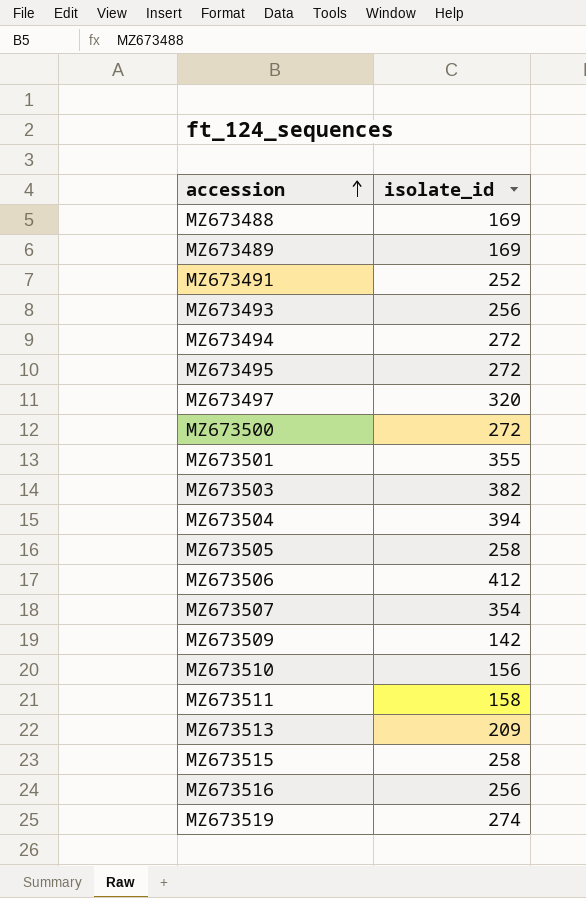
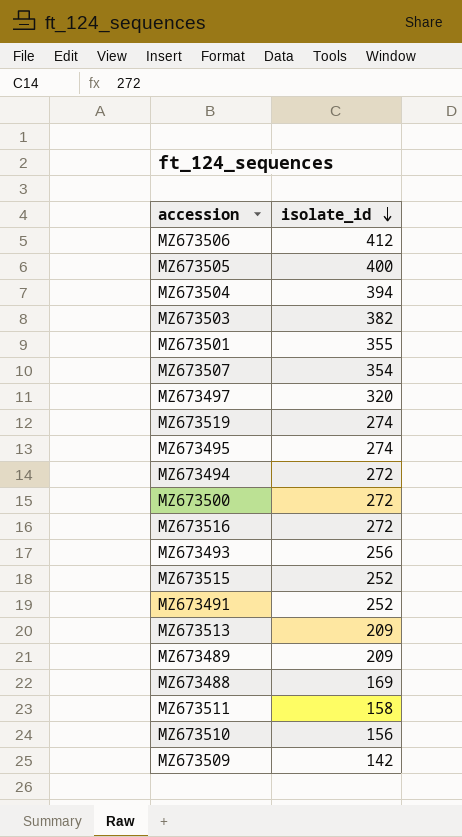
row order: accession ascending -> isolate_id descending
MZ673505 | isolate_id: 258 -> 400
MZ673495 | isolate_id: 272 -> 274
MZ673516 | isolate_id: 256 -> 272
MZ673515 | isolate_id: 258 -> 252
MZ673489 | isolate_id: 169 -> 209

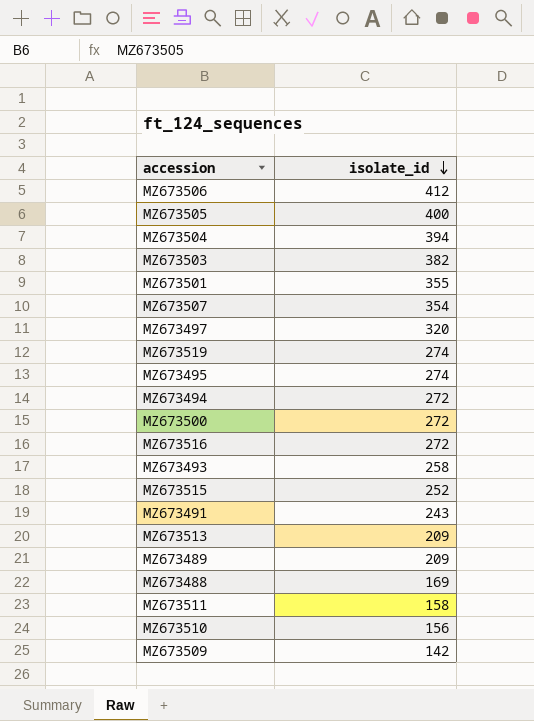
MZ673493 | isolate_id: 256 -> 258
MZ673491 | isolate_id: 252 -> 243

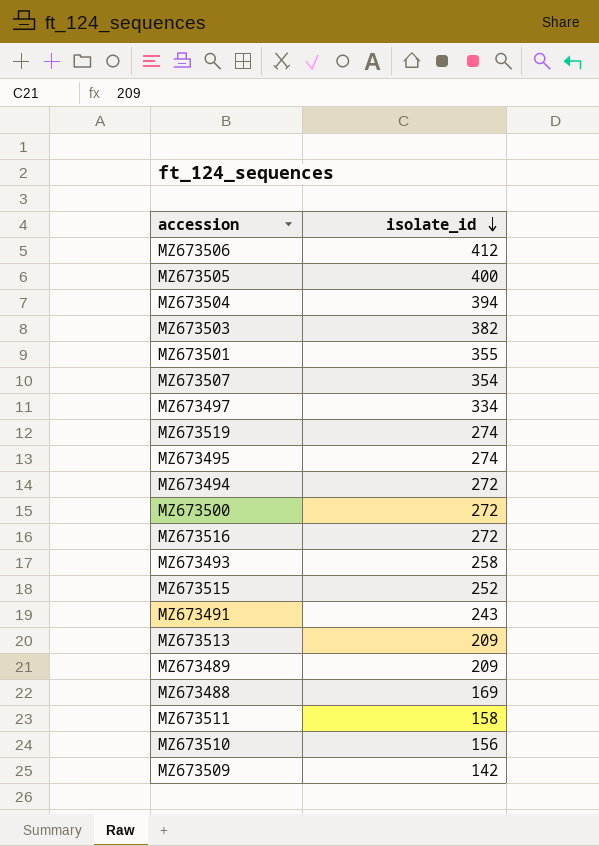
MZ673497 | isolate_id: 320 -> 334

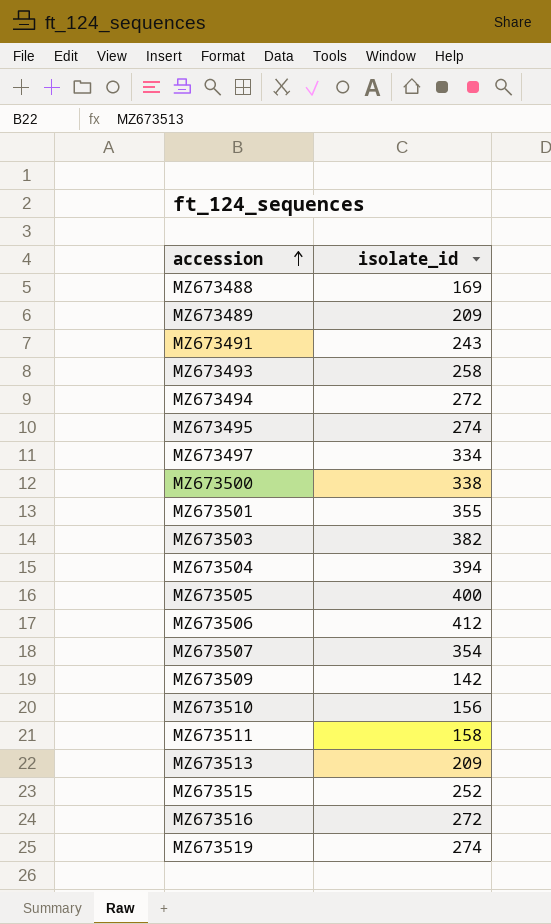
row order: isolate_id descending -> accession ascending
MZ673500 | isolate_id: 272 -> 338

